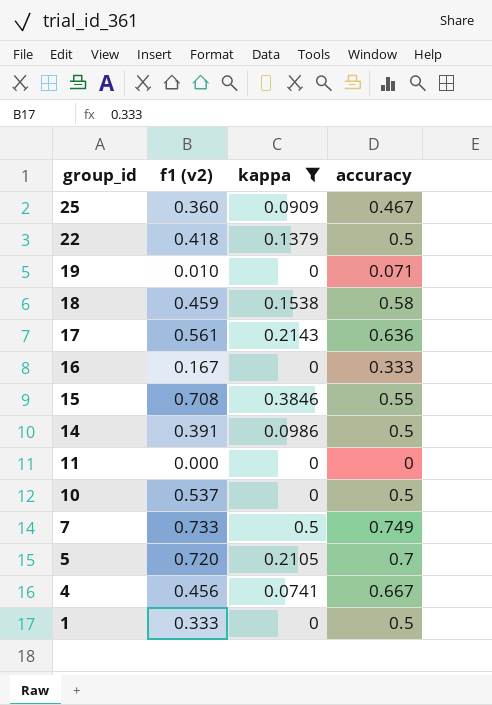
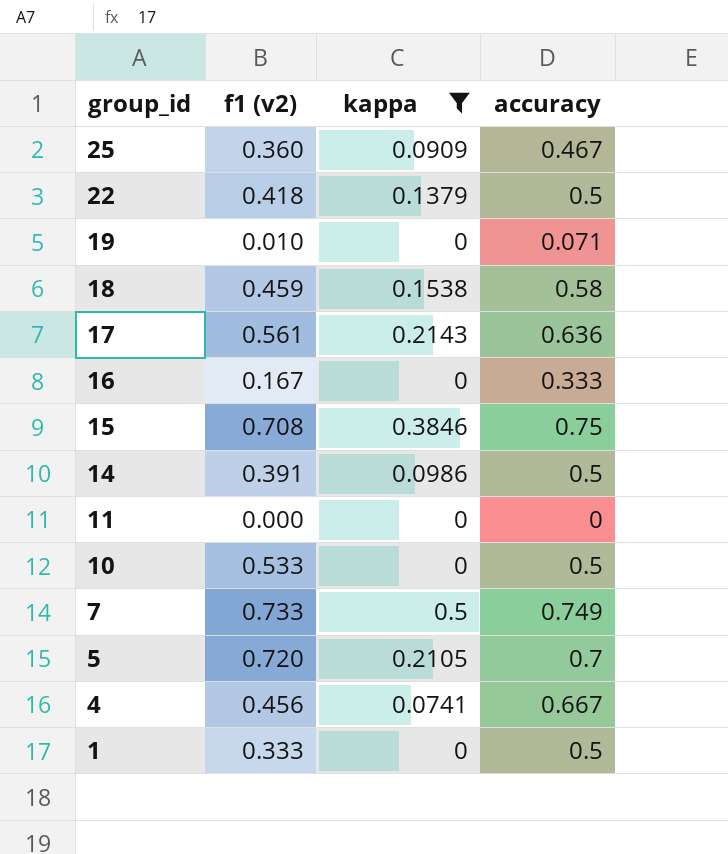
15 | accuracy: 0.55 -> 0.75
10 | f1 (v2): 0.537 -> 0.533

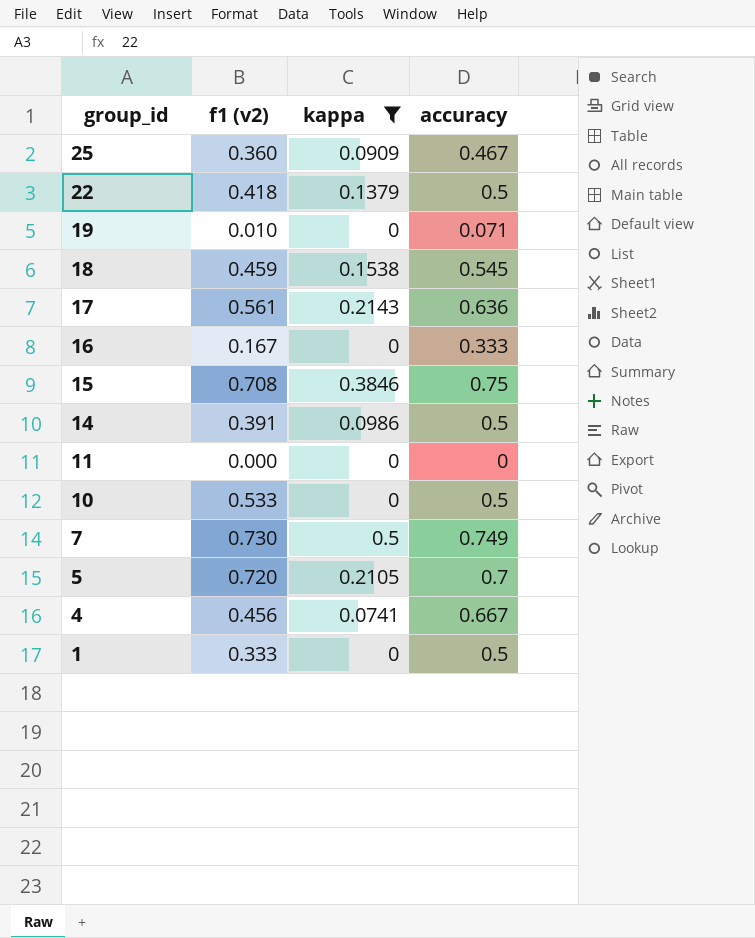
18 | accuracy: 0.58 -> 0.545
7 | f1 (v2): 0.733 -> 0.730

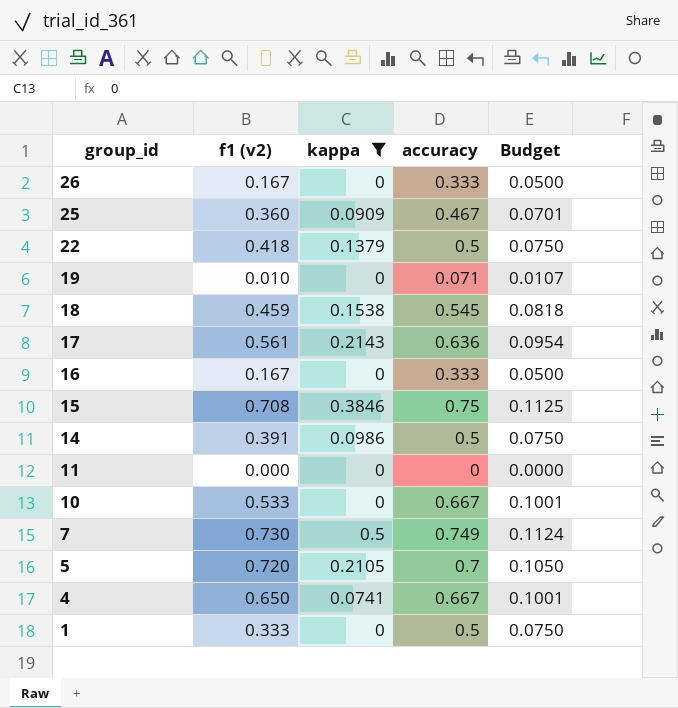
column Budget | formula: none -> [accuracy] * 0.15
row 26: none -> 0.167 | 0 | 0.333 | 0.0500
10 | accuracy: 0.5 -> 0.667
4 | f1 (v2): 0.456 -> 0.650

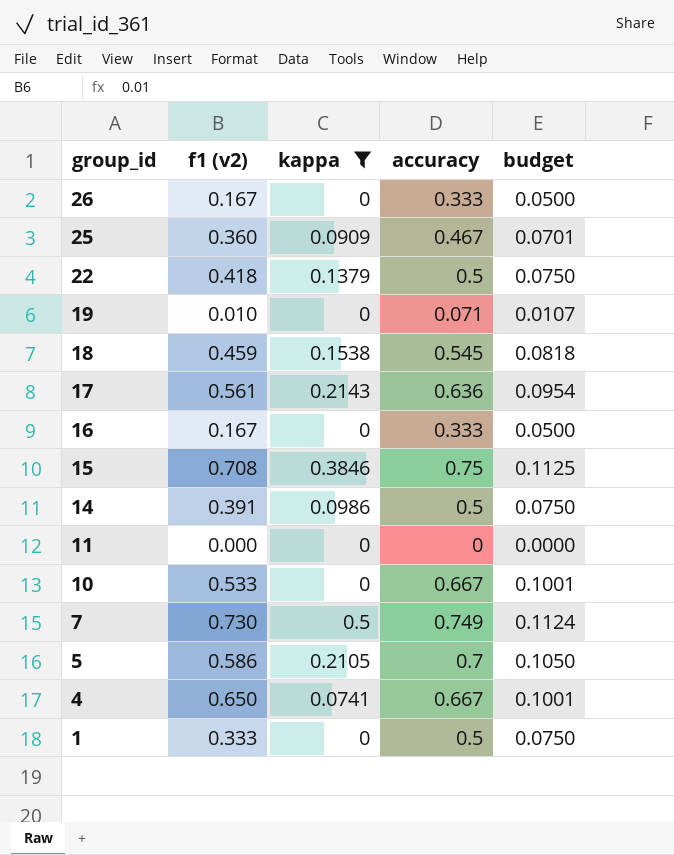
column name: Budget -> budget
5 | f1 (v2): 0.720 -> 0.586

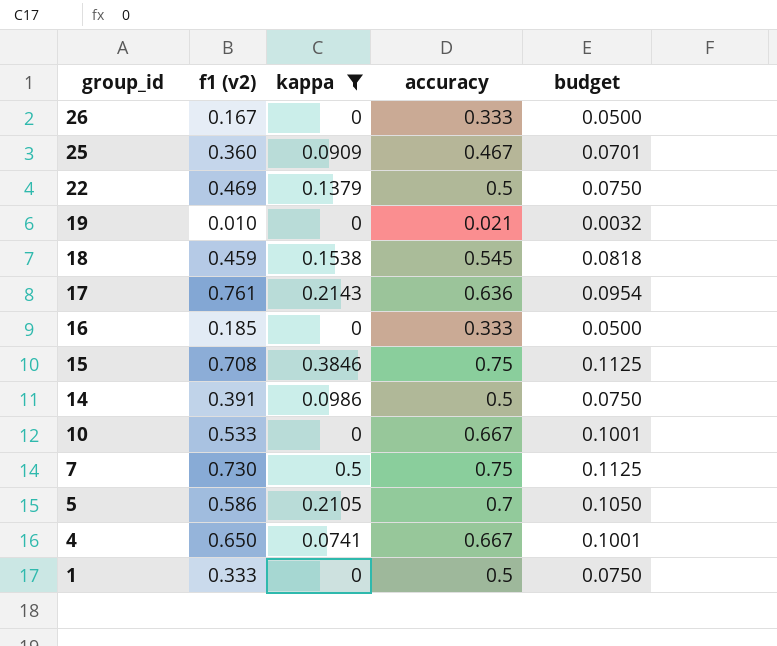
row 11: 0.000 | 0 | 0 | 0.0000 -> none
22 | f1 (v2): 0.418 -> 0.469
19 | accuracy: 0.071 -> 0.021
19 | budget: 0.0107 -> 0.0032
17 | f1 (v2): 0.561 -> 0.761
16 | f1 (v2): 0.167 -> 0.185
7 | accuracy: 0.749 -> 0.75
7 | budget: 0.1124 -> 0.1125

